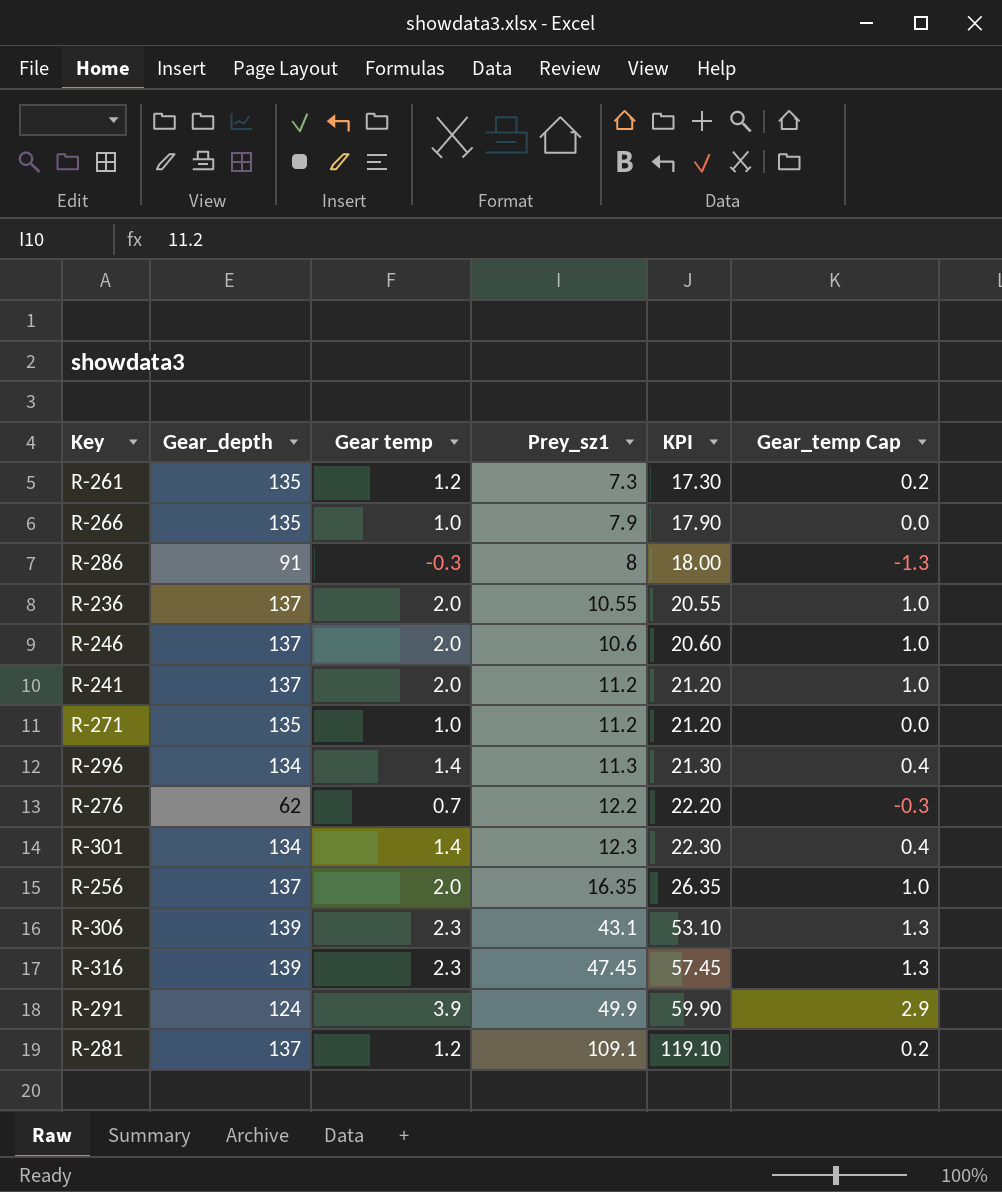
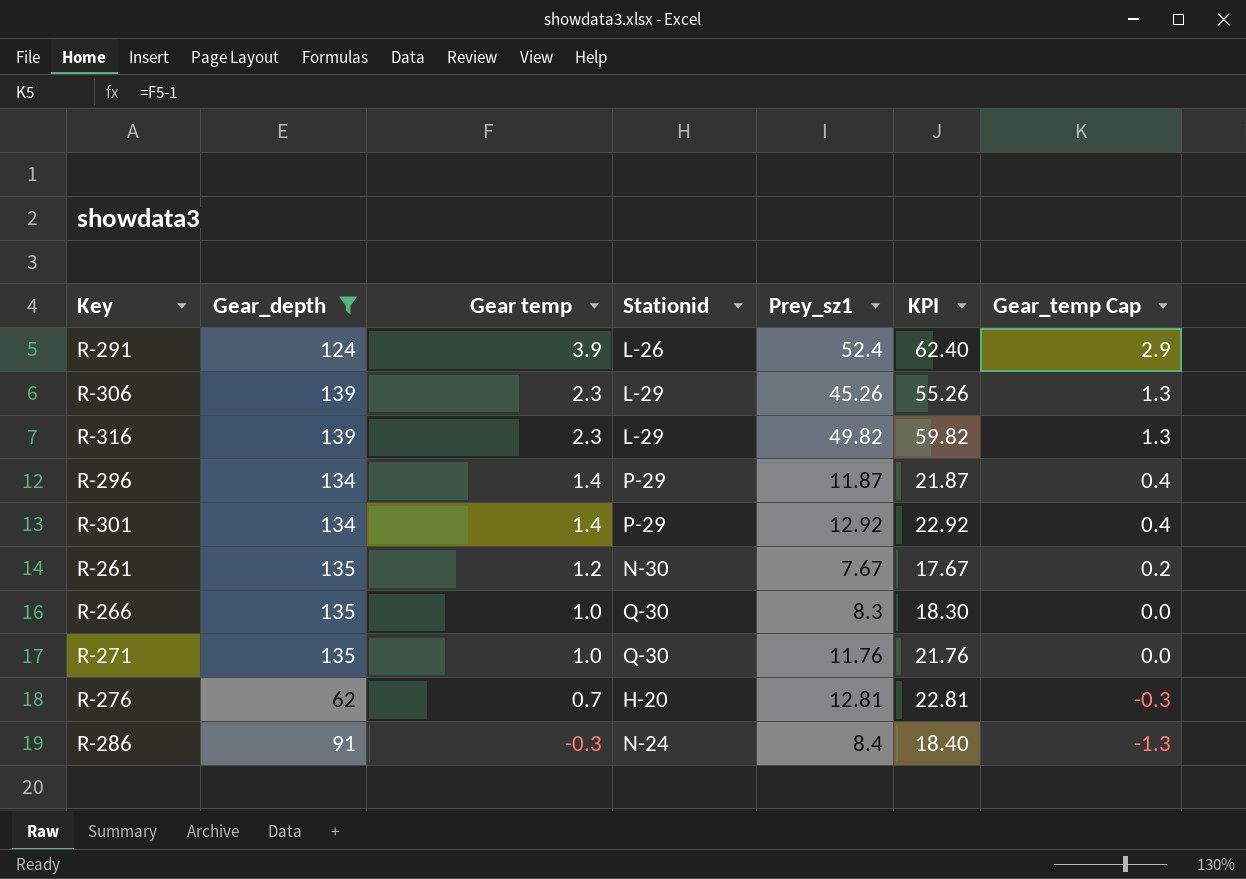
filter: none -> Gear_depth != 137
row order: Prey_sz1 ascending -> Gear temp descending
column Stationid | position: none -> 4
R-291 | Prey_sz1: 49.9 -> 52.4
R-291 | KPI: 59.90 -> 62.40
R-306 | Prey_sz1: 43.1 -> 45.26
R-306 | KPI: 53.10 -> 55.26
R-316 | Prey_sz1: 47.45 -> 49.82
R-316 | KPI: 57.45 -> 59.82
R-296 | Prey_sz1: 11.3 -> 11.87
R-296 | KPI: 21.30 -> 21.87
R-301 | Prey_sz1: 12.3 -> 12.92
R-301 | KPI: 22.30 -> 22.92
R-261 | Prey_sz1: 7.3 -> 7.67
R-261 | KPI: 17.30 -> 17.67
R-266 | Prey_sz1: 7.9 -> 8.3
R-266 | KPI: 17.90 -> 18.30
R-271 | Prey_sz1: 11.2 -> 11.76
R-271 | KPI: 21.20 -> 21.76
R-276 | Prey_sz1: 12.2 -> 12.81
R-276 | KPI: 22.20 -> 22.81
R-286 | Prey_sz1: 8 -> 8.4
R-286 | KPI: 18.00 -> 18.40

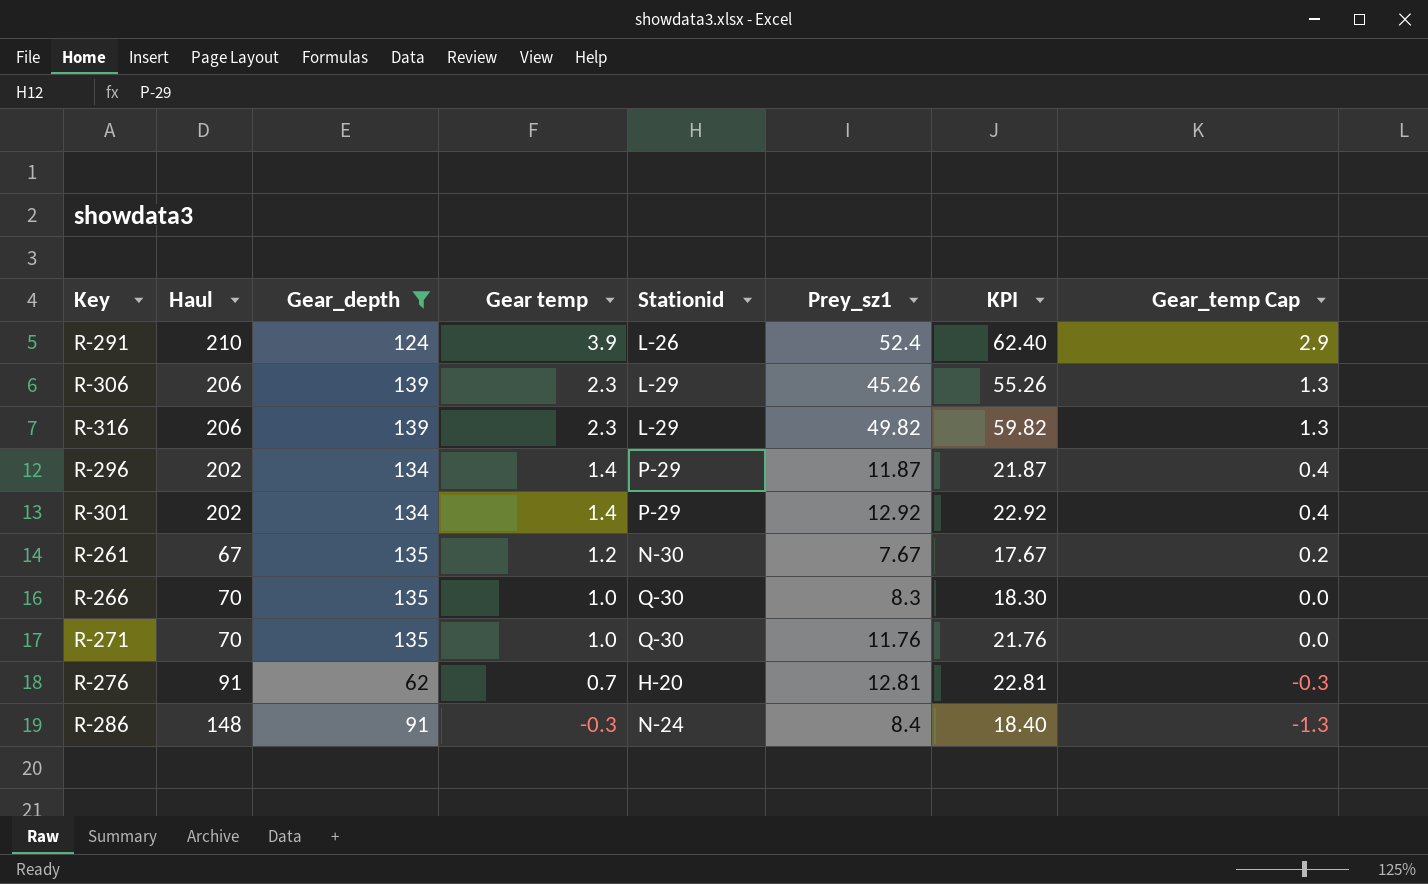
column Haul | position: none -> 2

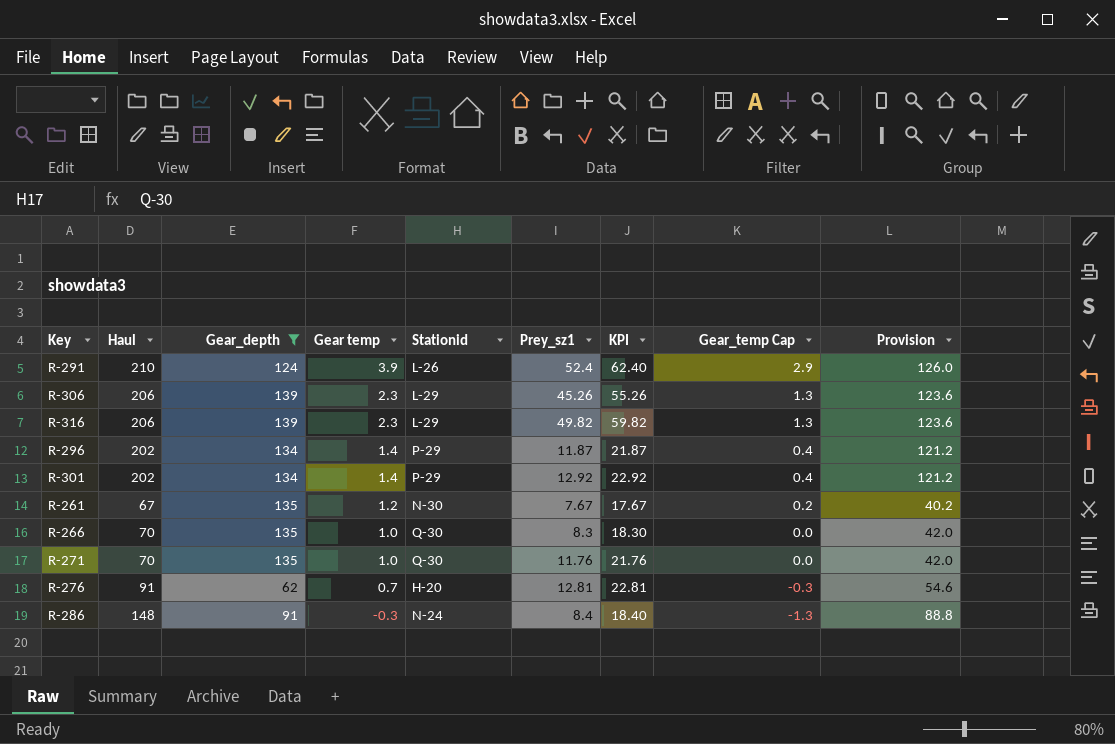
column Provision | formula: none -> [Haul] * 0.6

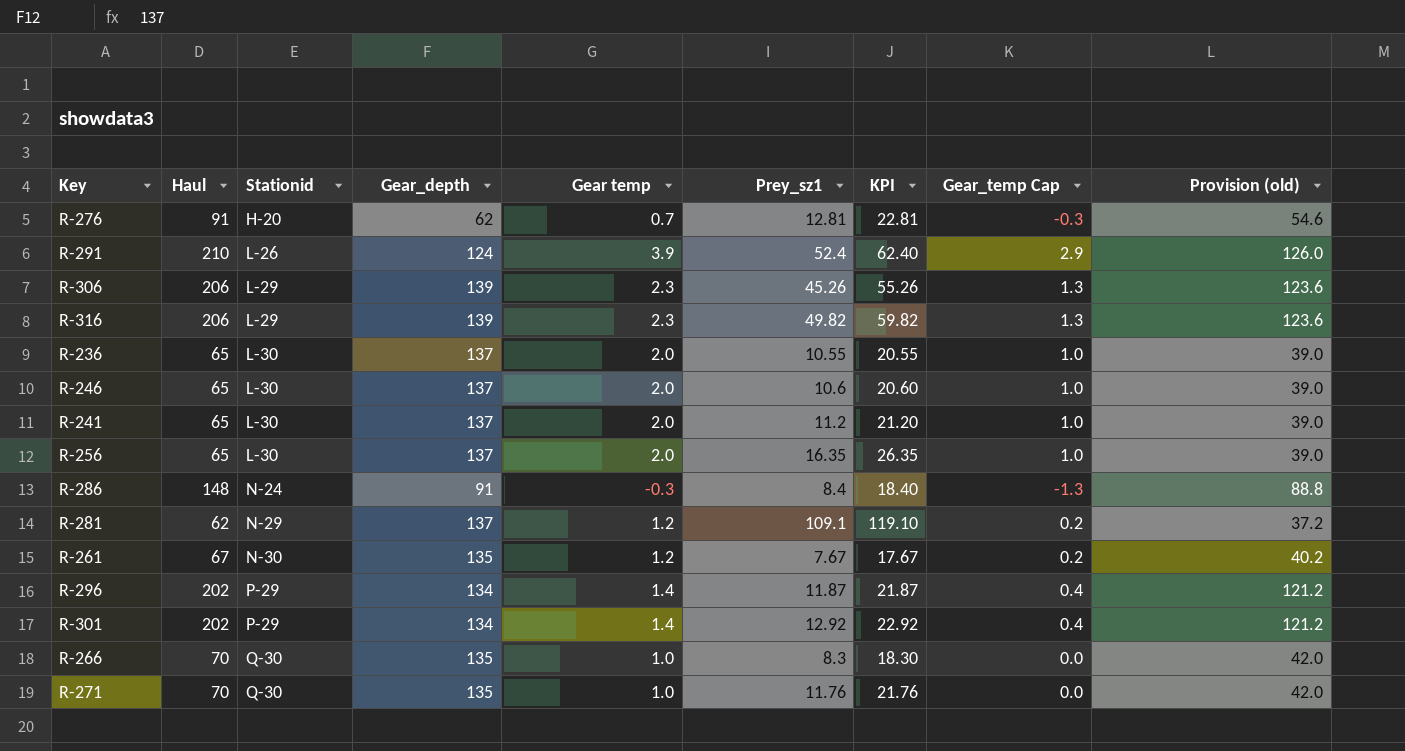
filter: Gear_depth != 137 -> none
row order: Gear temp descending -> Stationid ascending
column Stationid | position: 5 -> 3
column name: Provision -> Provision (old)

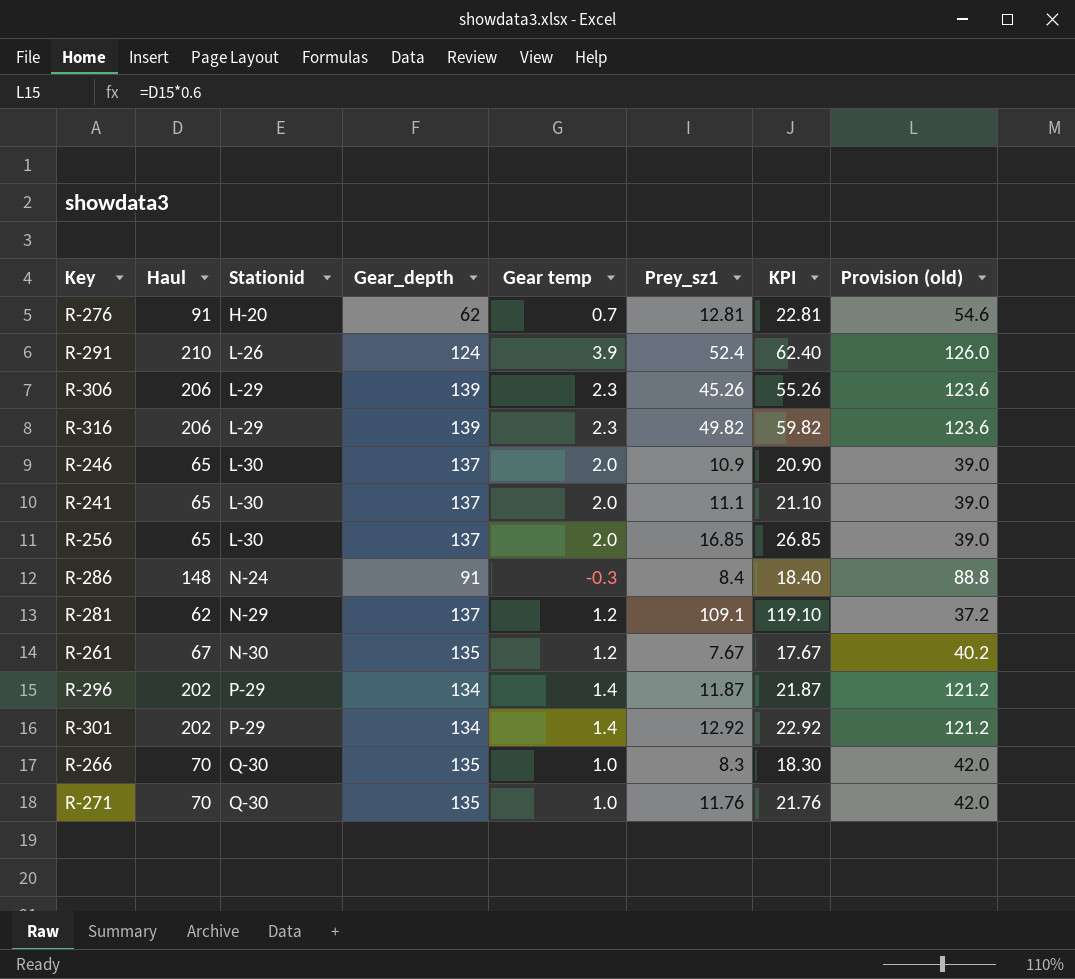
column Gear_temp Cap | formula: [Gear temp] - 1 -> none
row R-236: 65 | L-30 | 137 | 2.0 | 10.55 | 20.55 | 1.0 | 39.0 -> none
R-246 | Prey_sz1: 10.6 -> 10.9
R-246 | KPI: 20.60 -> 20.90
R-241 | Prey_sz1: 11.2 -> 11.1
R-241 | KPI: 21.20 -> 21.10
R-256 | Prey_sz1: 16.35 -> 16.85
R-256 | KPI: 26.35 -> 26.85

